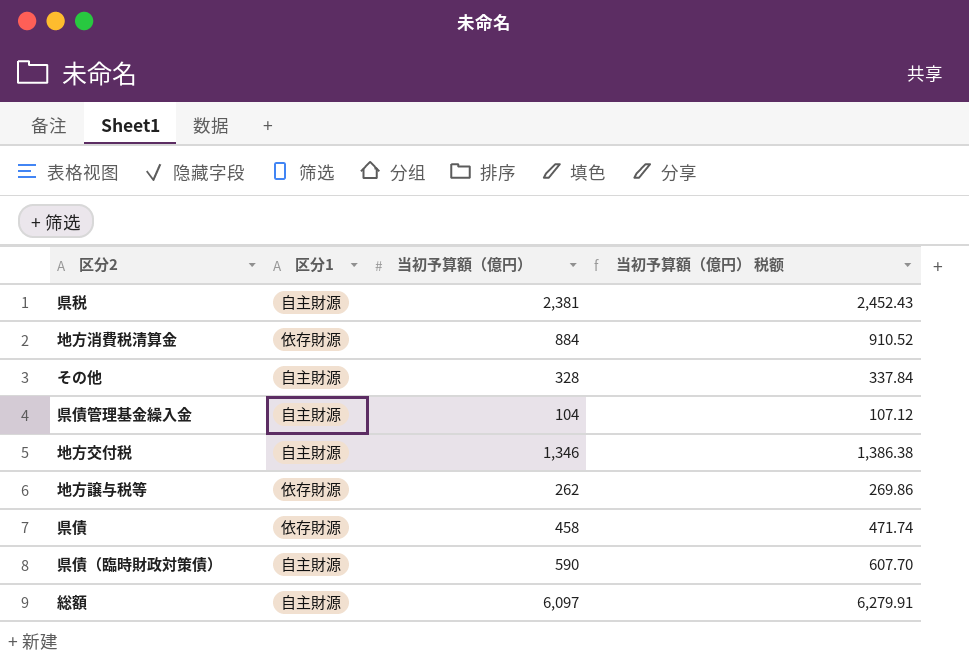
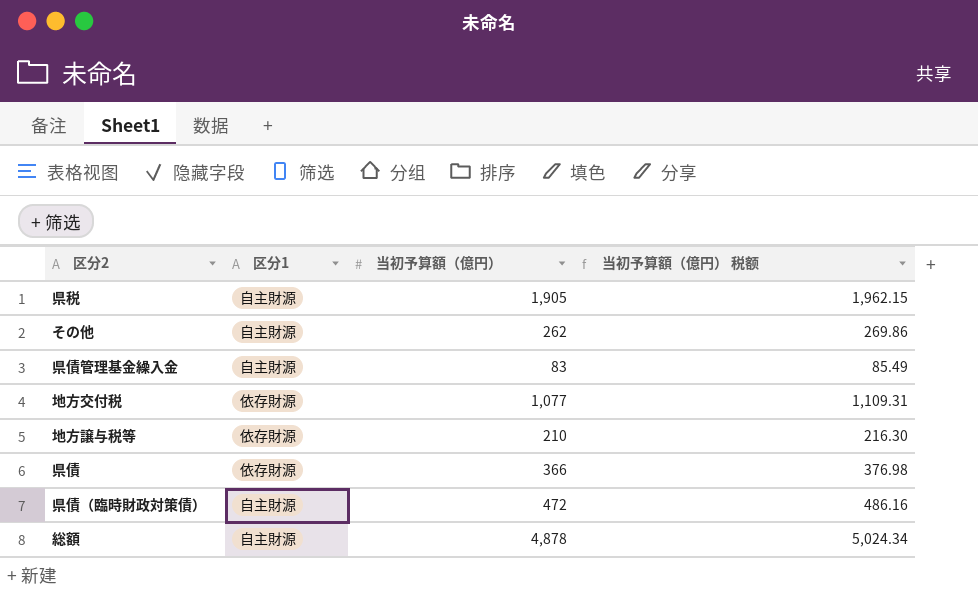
row 地方消費税清算金: 依存財源 | 884 | 910.52 -> none
県税 | 当初予算額（億円）: 2,381 -> 1,905
県税 | 当初予算額（億円） 税额: 2,452.43 -> 1,962.15
その他 | 当初予算額（億円）: 328 -> 262
その他 | 当初予算額（億円） 税额: 337.84 -> 269.86
県債管理基金繰入金 | 当初予算額（億円）: 104 -> 83
県債管理基金繰入金 | 当初予算額（億円） 税额: 107.12 -> 85.49
地方交付税 | 区分1: 自主財源 -> 依存財源
地方交付税 | 当初予算額（億円）: 1,346 -> 1,077
地方交付税 | 当初予算額（億円） 税额: 1,386.38 -> 1,109.31
地方譲与税等 | 当初予算額（億円）: 262 -> 210
地方譲与税等 | 当初予算額（億円） 税额: 269.86 -> 216.30
県債 | 当初予算額（億円）: 458 -> 366
県債 | 当初予算額（億円） 税额: 471.74 -> 376.98
県債（臨時財政対策債） | 当初予算額（億円）: 590 -> 472
県債（臨時財政対策債） | 当初予算額（億円） 税额: 607.70 -> 486.16
総額 | 当初予算額（億円）: 6,097 -> 4,878
総額 | 当初予算額（億円） 税额: 6,279.91 -> 5,024.34

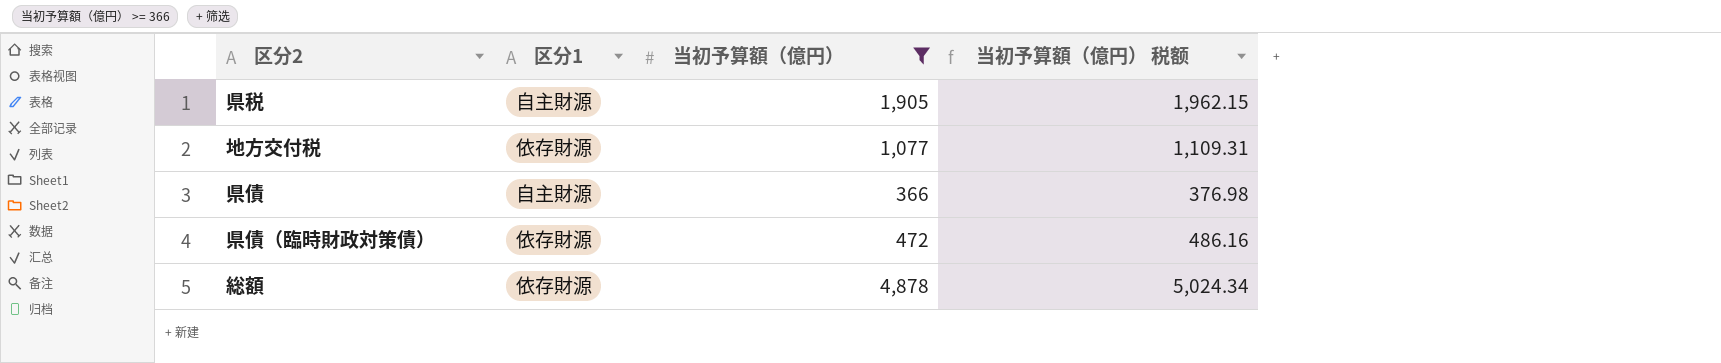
filter: none -> 当初予算額（億円） >= 366
県債 | 区分1: 依存財源 -> 自主財源
県債（臨時財政対策債） | 区分1: 自主財源 -> 依存財源
総額 | 区分1: 自主財源 -> 依存財源

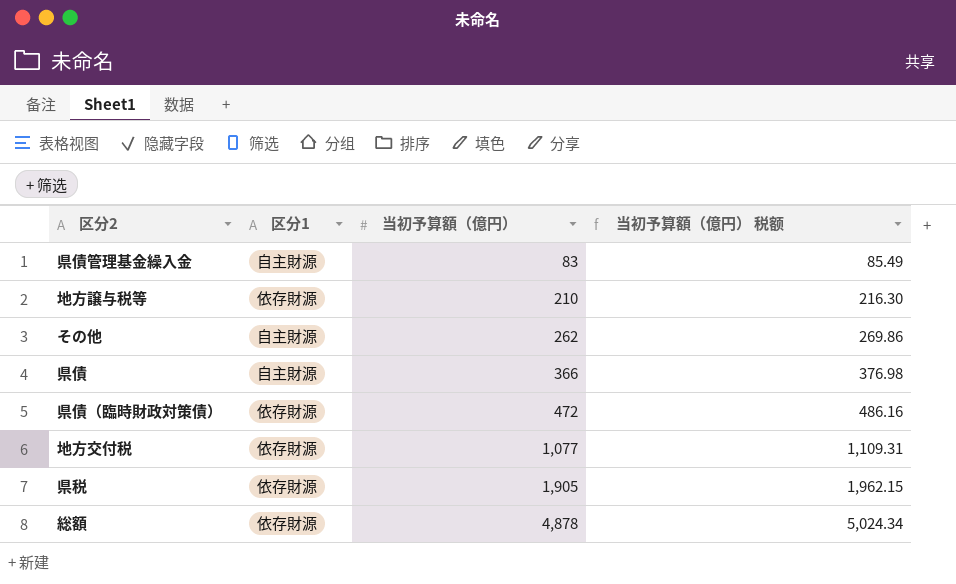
filter: 当初予算額（億円） >= 366 -> none
row order: none -> 当初予算額（億円） ascending
県税 | 区分1: 自主財源 -> 依存財源

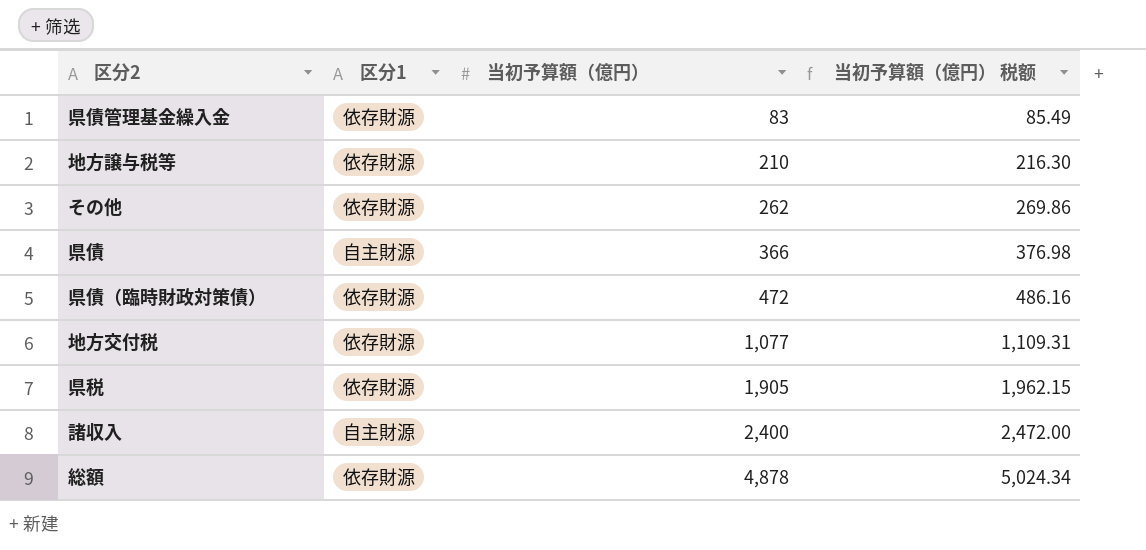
県債管理基金繰入金 | 区分1: 自主財源 -> 依存財源
その他 | 区分1: 自主財源 -> 依存財源
row 諸収入: none -> 自主財源 | 2,400 | 2,472.00

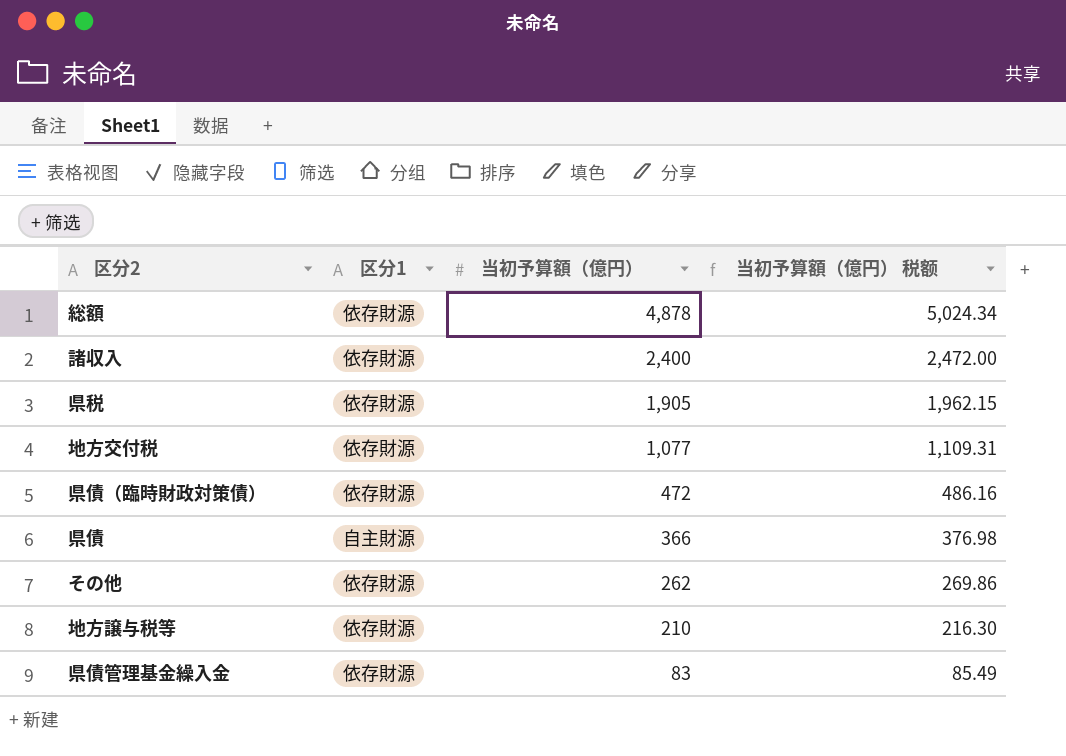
row order: 当初予算額（億円） ascending -> 当初予算額（億円） descending
諸収入 | 区分1: 自主財源 -> 依存財源

